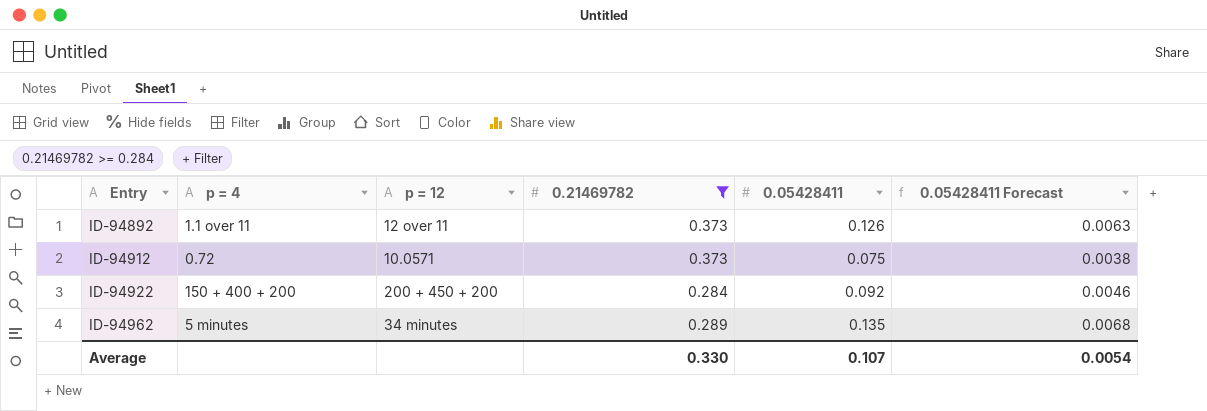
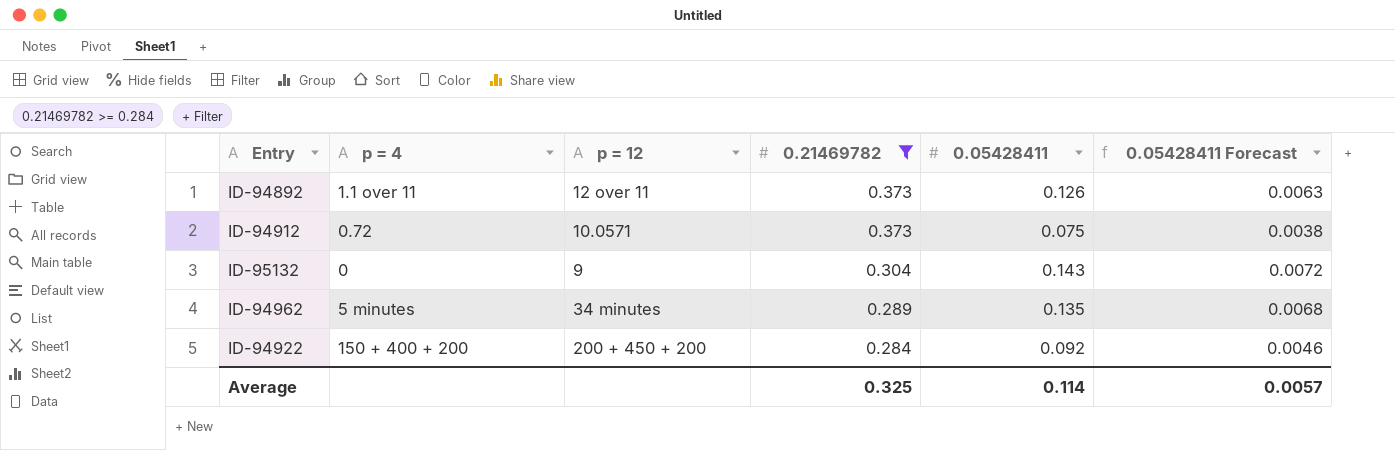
row order: Entry ascending -> 0.21469782 descending
row ID-95132: none -> 0 | 9 | 0.304 | 0.143 | 0.0072
Average | 0.21469782: 0.330 -> 0.325
Average | 0.05428411: 0.107 -> 0.114
Average | 0.05428411 Forecast: 0.0054 -> 0.0057

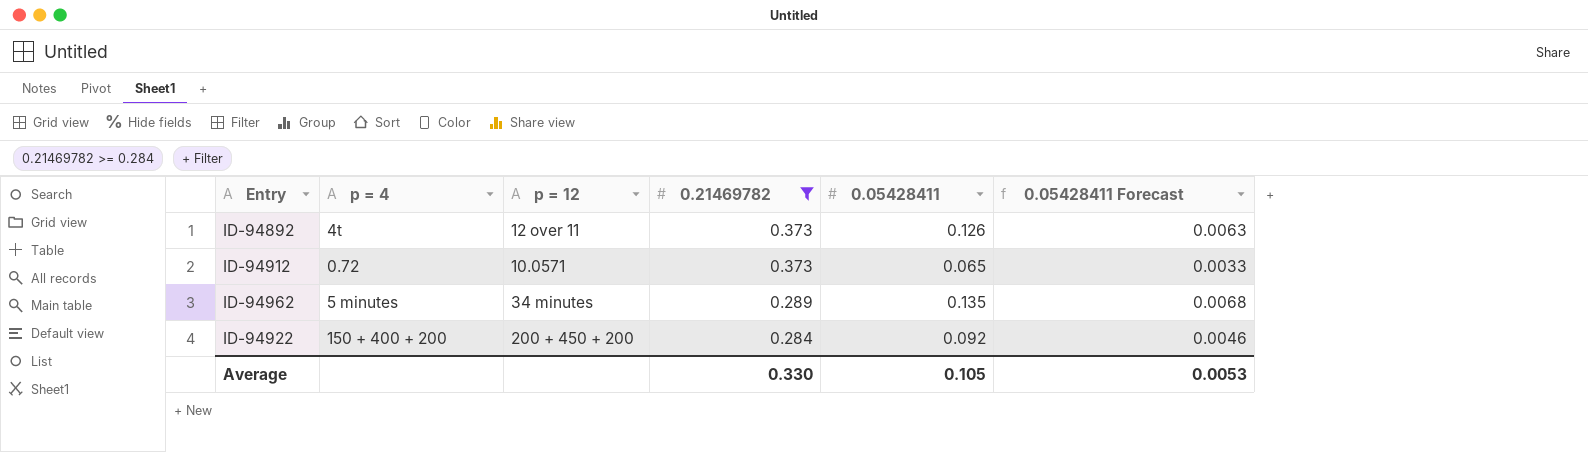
row ID-95132: 0 | 9 | 0.304 | 0.143 | 0.0072 -> none
ID-94892 | p = 4: 1.1 over 11 -> 4t
ID-94912 | 0.05428411: 0.075 -> 0.065
ID-94912 | 0.05428411 Forecast: 0.0038 -> 0.0033
Average | 0.21469782: 0.325 -> 0.330
Average | 0.05428411: 0.114 -> 0.105
Average | 0.05428411 Forecast: 0.0057 -> 0.0053

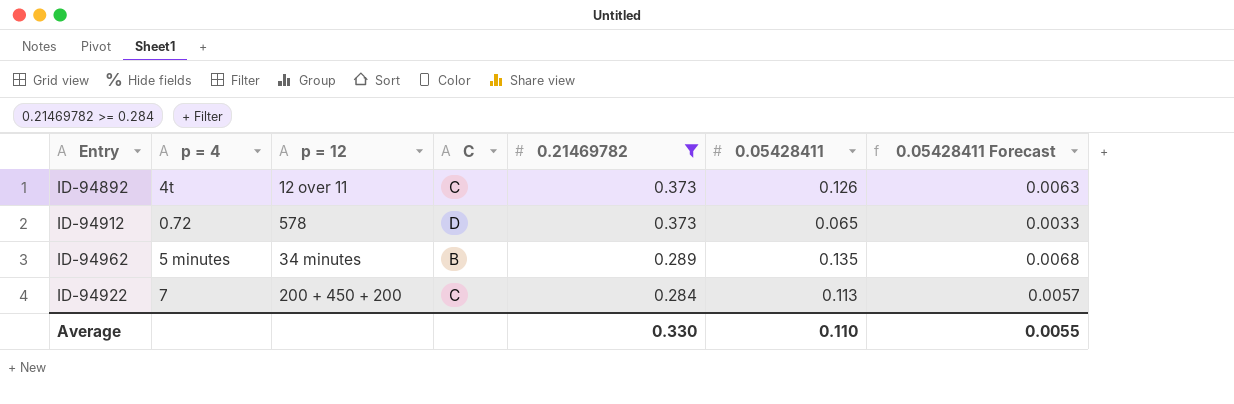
column C | position: none -> 4
ID-94912 | p = 12: 10.0571 -> 578
ID-94922 | p = 4: 150 + 400 + 200 -> 7
ID-94922 | 0.05428411: 0.092 -> 0.113
ID-94922 | 0.05428411 Forecast: 0.0046 -> 0.0057
Average | 0.05428411: 0.105 -> 0.110
Average | 0.05428411 Forecast: 0.0053 -> 0.0055

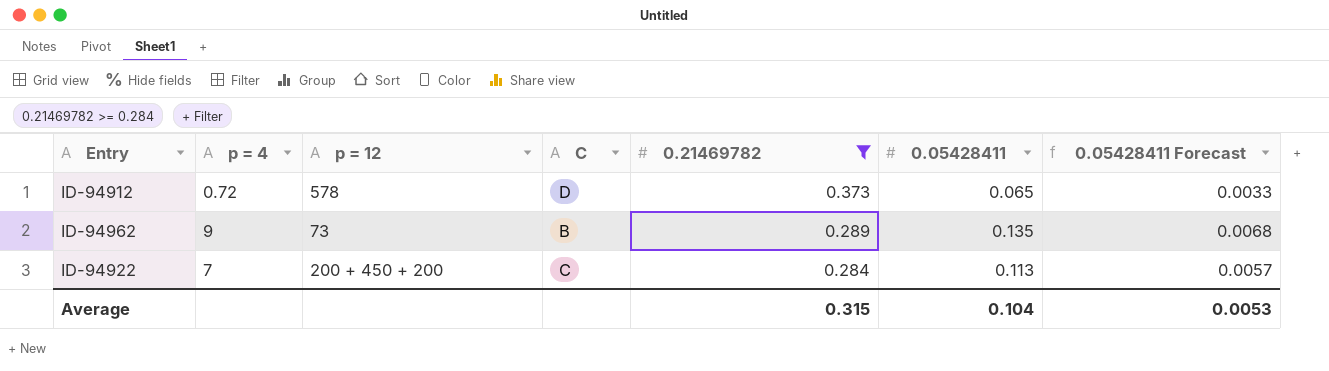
row ID-94892: 4t | 12 over 11 | C | 0.373 | 0.126 | 0.0063 -> none
ID-94962 | p = 4: 5 minutes -> 9
ID-94962 | p = 12: 34 minutes -> 73
Average | 0.21469782: 0.330 -> 0.315
Average | 0.05428411: 0.110 -> 0.104
Average | 0.05428411 Forecast: 0.0055 -> 0.0053

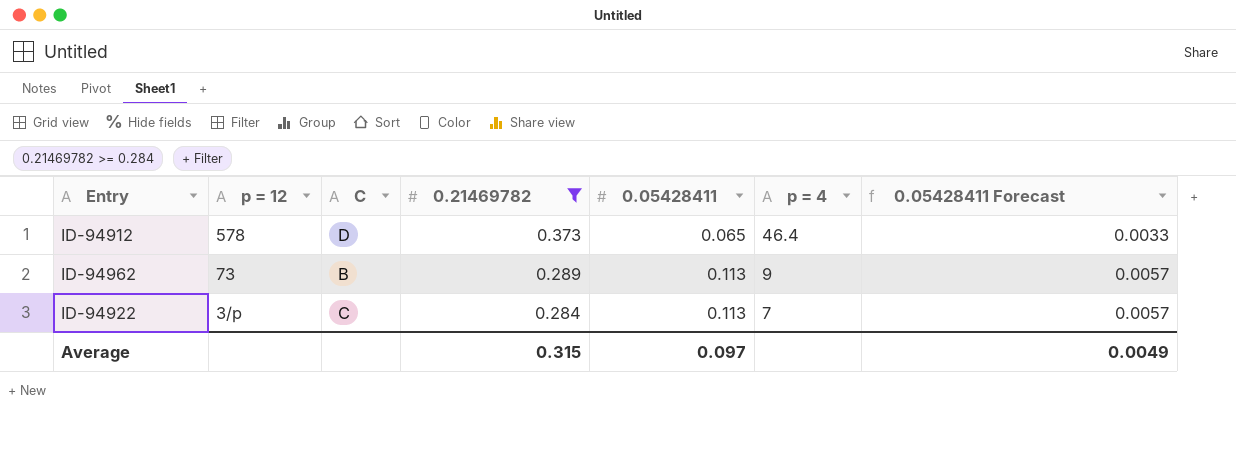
column p = 4 | position: 2 -> 6
ID-94912 | p = 4: 0.72 -> 46.4
ID-94962 | 0.05428411: 0.135 -> 0.113
ID-94962 | 0.05428411 Forecast: 0.0068 -> 0.0057
ID-94922 | p = 12: 200 + 450 + 200 -> 3/p
Average | 0.05428411: 0.104 -> 0.097
Average | 0.05428411 Forecast: 0.0053 -> 0.0049

